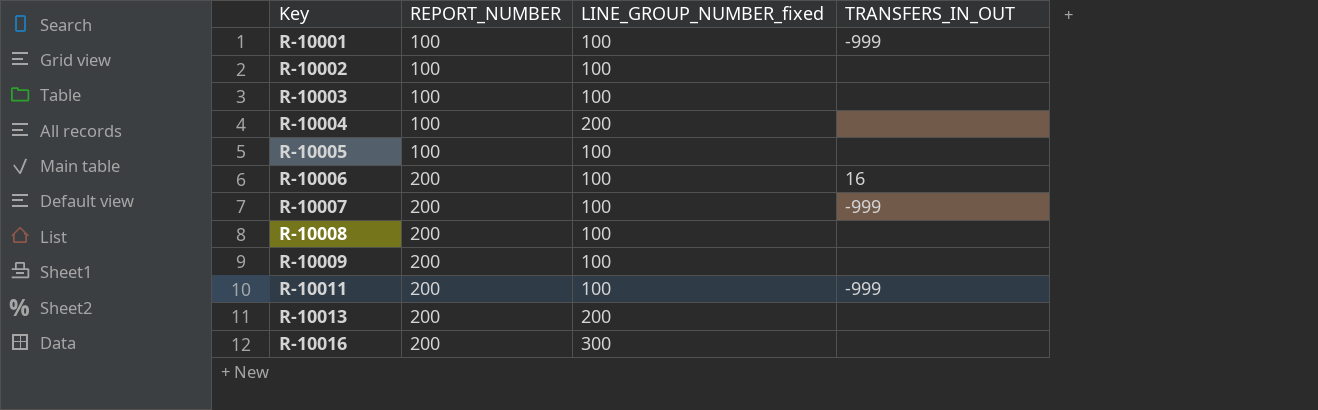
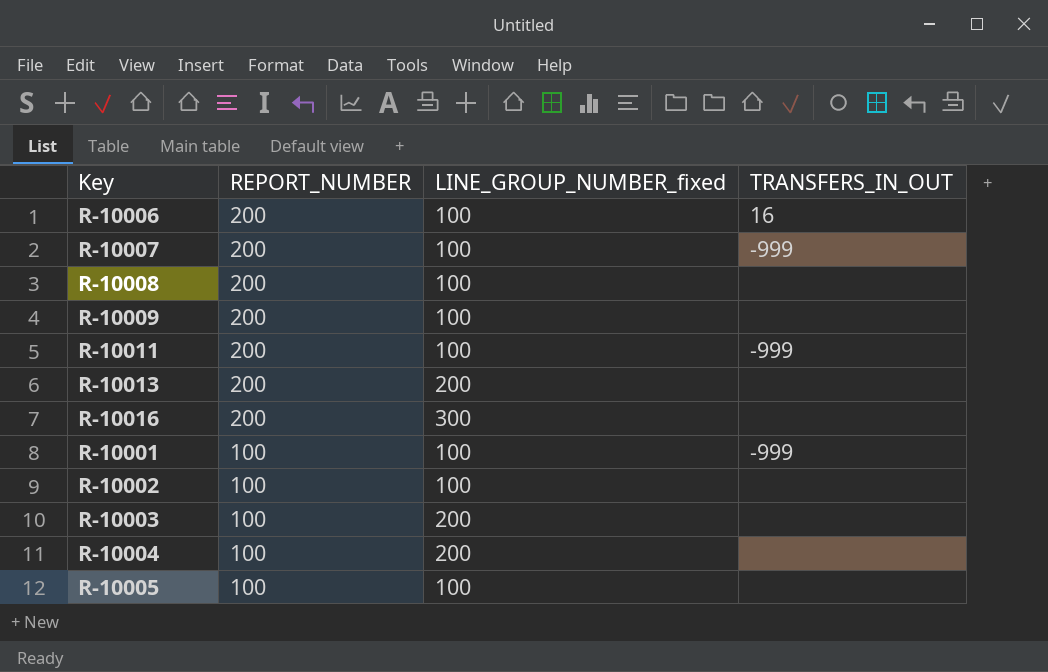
row order: Key ascending -> REPORT_NUMBER descending
R-10003 | LINE_GROUP_NUMBER_fixed: 100 -> 200

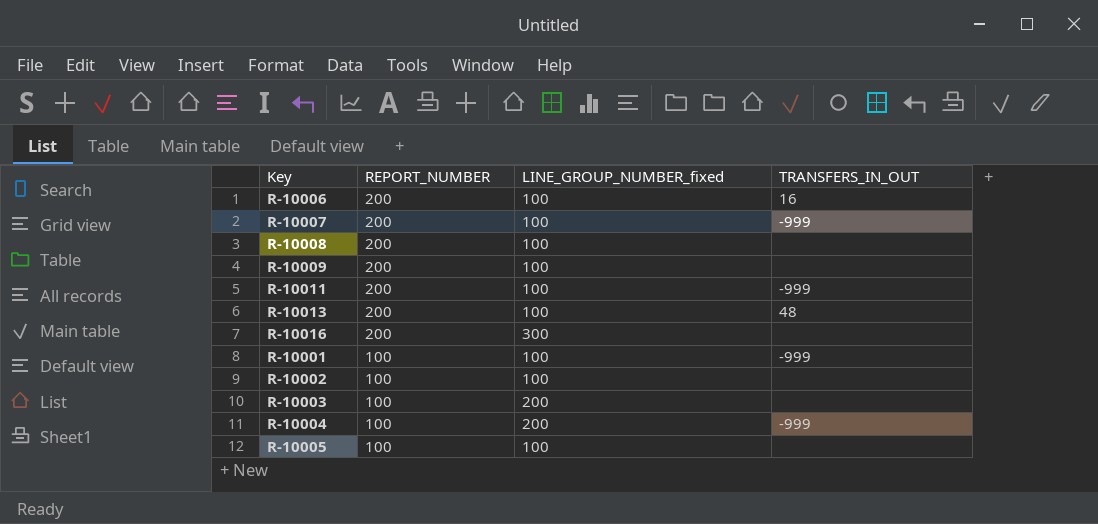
R-10013 | LINE_GROUP_NUMBER_fixed: 200 -> 100
R-10013 | TRANSFERS_IN_OUT: none -> 48
R-10004 | TRANSFERS_IN_OUT: none -> -999

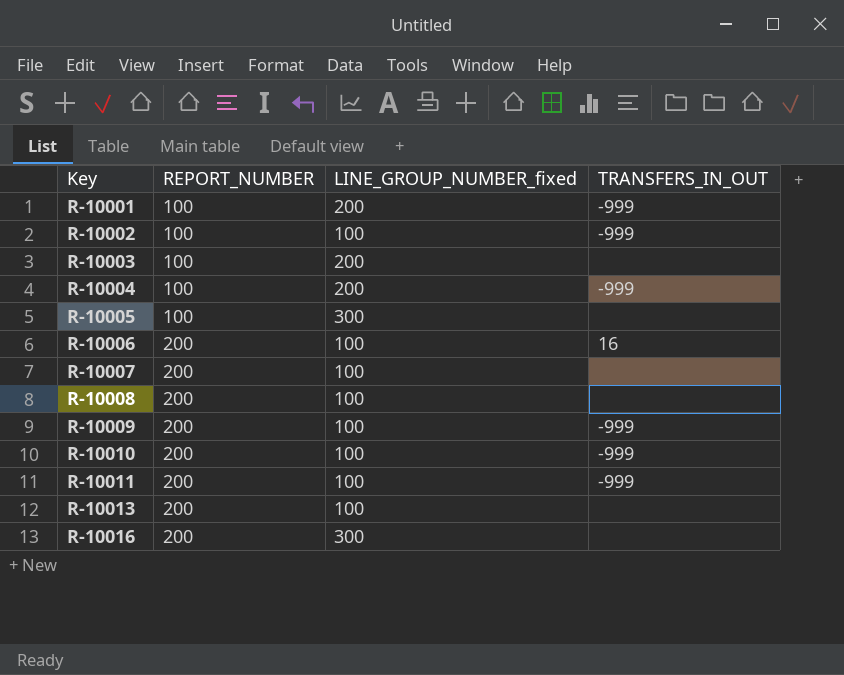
row order: REPORT_NUMBER descending -> Key ascending
R-10001 | LINE_GROUP_NUMBER_fixed: 100 -> 200
R-10002 | TRANSFERS_IN_OUT: none -> -999
R-10005 | LINE_GROUP_NUMBER_fixed: 100 -> 300
R-10007 | TRANSFERS_IN_OUT: -999 -> none
R-10009 | TRANSFERS_IN_OUT: none -> -999
row R-10010: none -> 200 | 100 | -999
R-10013 | TRANSFERS_IN_OUT: 48 -> none

